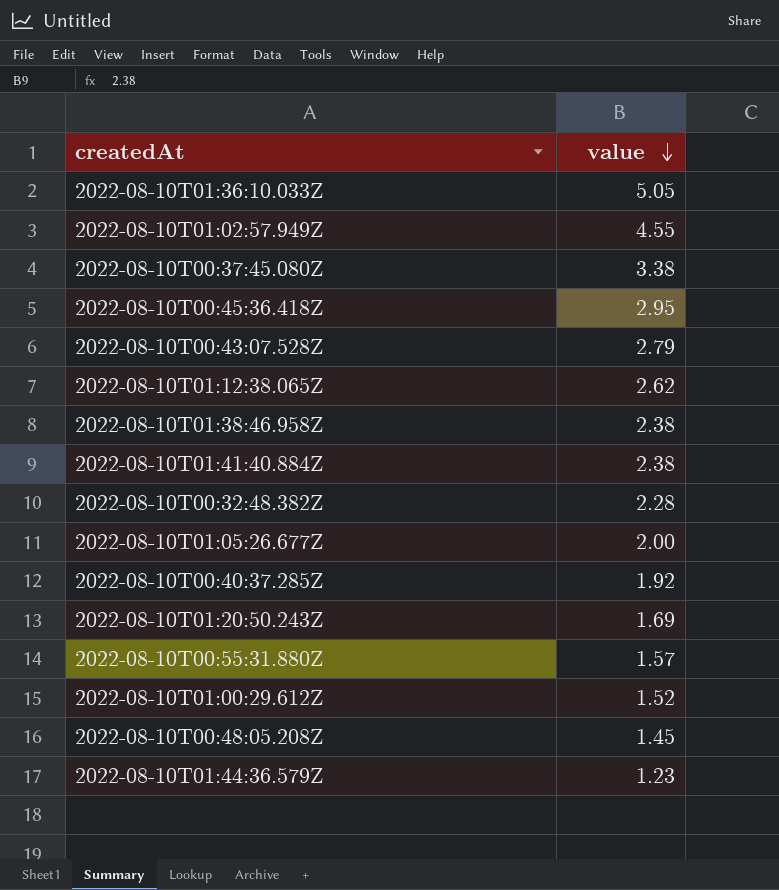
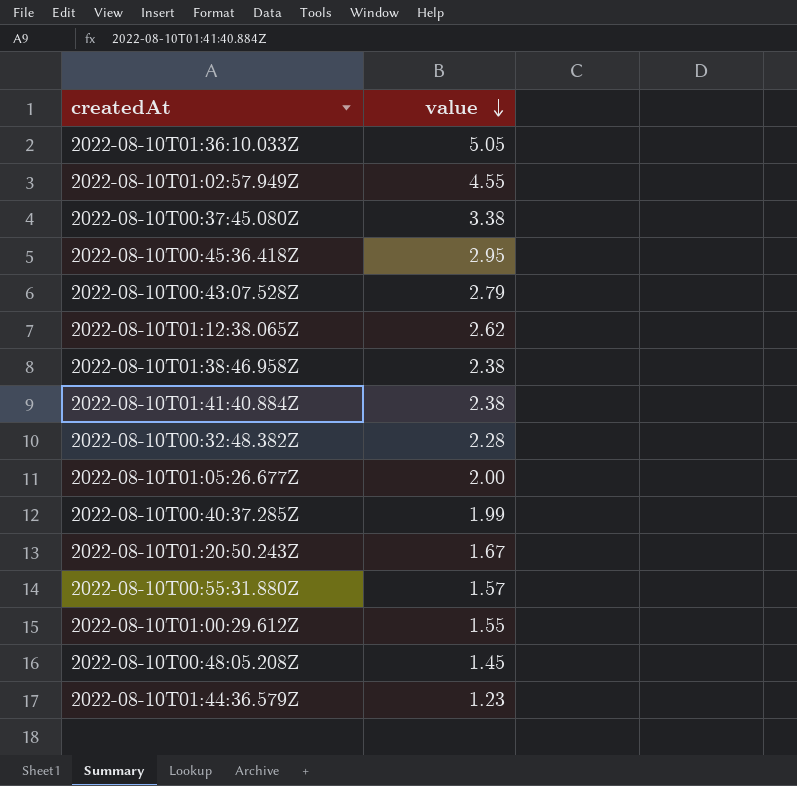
2022-08-10T00:40:37.285Z | value: 1.92 -> 1.99
2022-08-10T01:20:50.243Z | value: 1.69 -> 1.67
2022-08-10T01:00:29.612Z | value: 1.52 -> 1.55

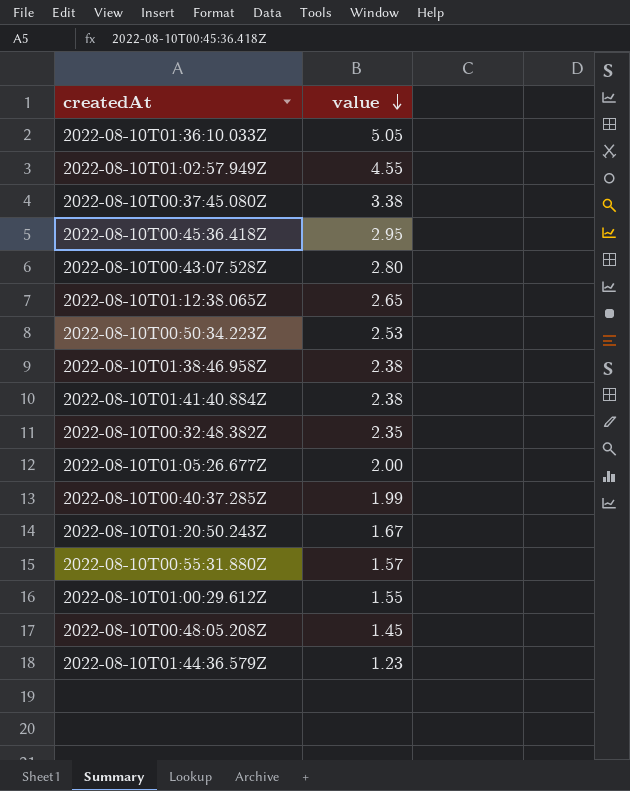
2022-08-10T00:43:07.528Z | value: 2.79 -> 2.80
2022-08-10T01:12:38.065Z | value: 2.62 -> 2.65
row 2022-08-10T00:50:34.223Z: none -> 2.53
2022-08-10T00:32:48.382Z | value: 2.28 -> 2.35

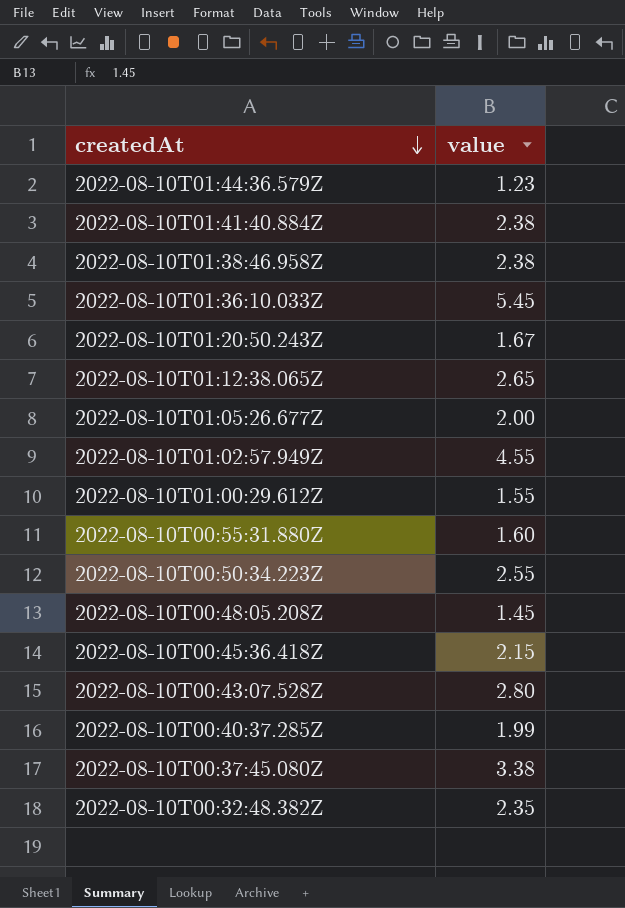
row order: value descending -> createdAt descending
2022-08-10T01:36:10.033Z | value: 5.05 -> 5.45
2022-08-10T00:55:31.880Z | value: 1.57 -> 1.60
2022-08-10T00:50:34.223Z | value: 2.53 -> 2.55
2022-08-10T00:45:36.418Z | value: 2.95 -> 2.15

